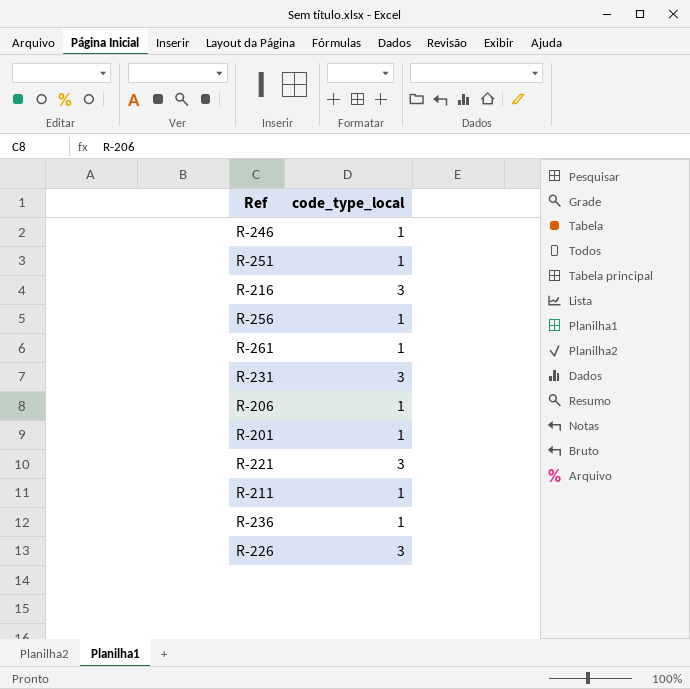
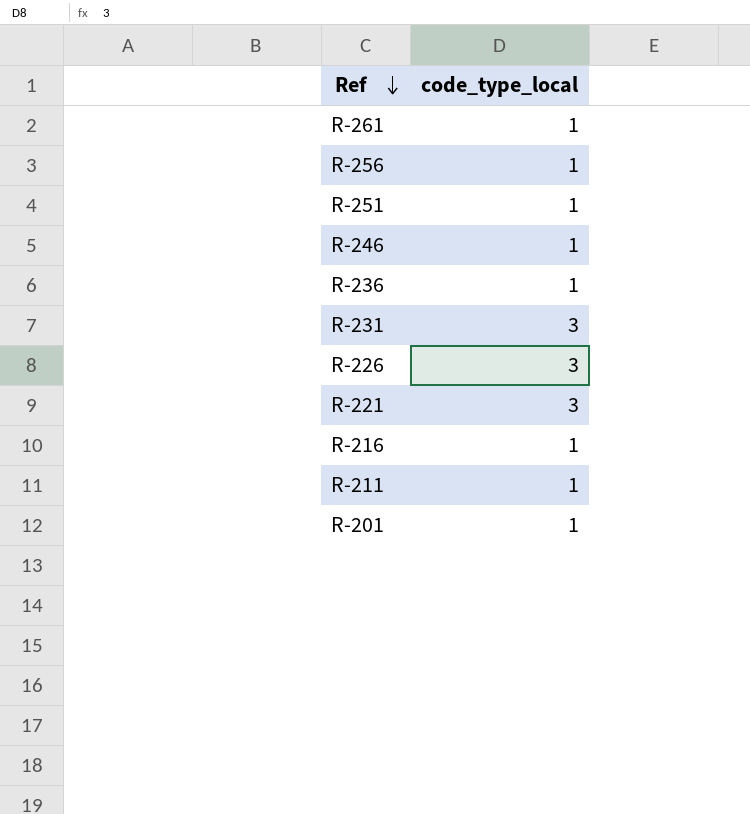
row order: none -> Ref descending
row R-206: 1 -> none
R-216 | code_type_local: 3 -> 1

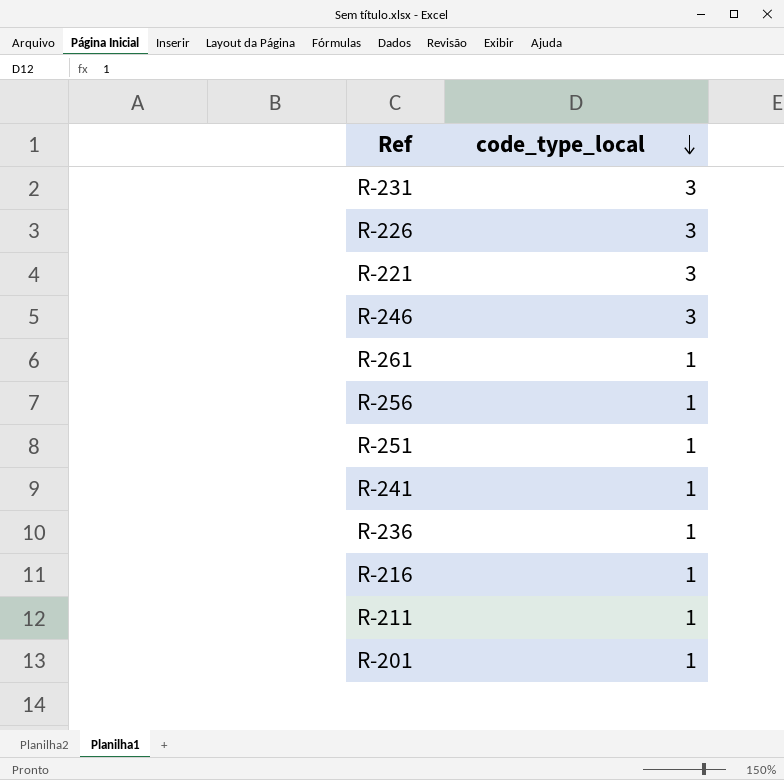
row order: Ref descending -> code_type_local descending
R-246 | code_type_local: 1 -> 3
row R-241: none -> 1

